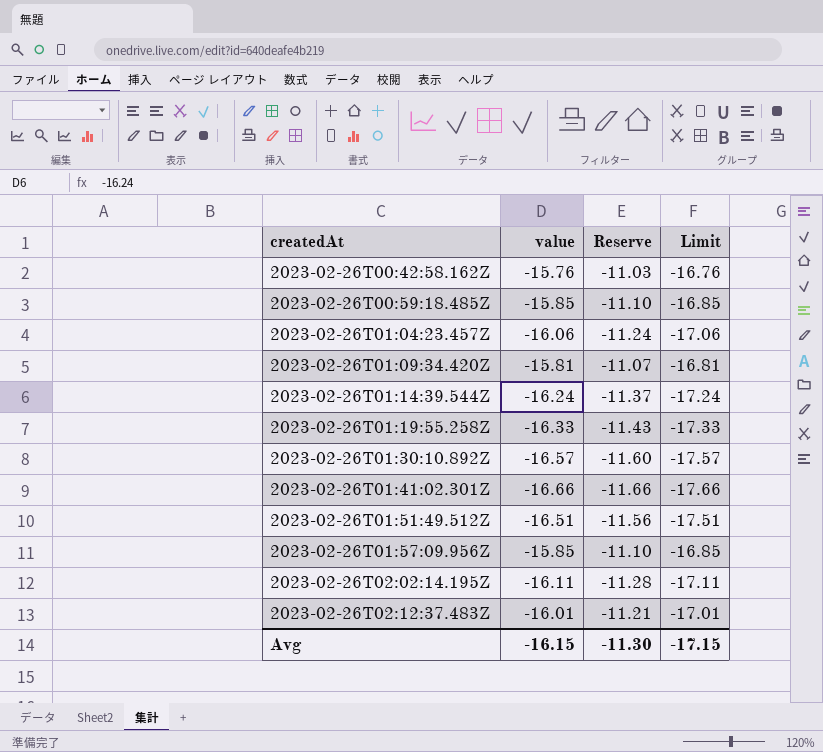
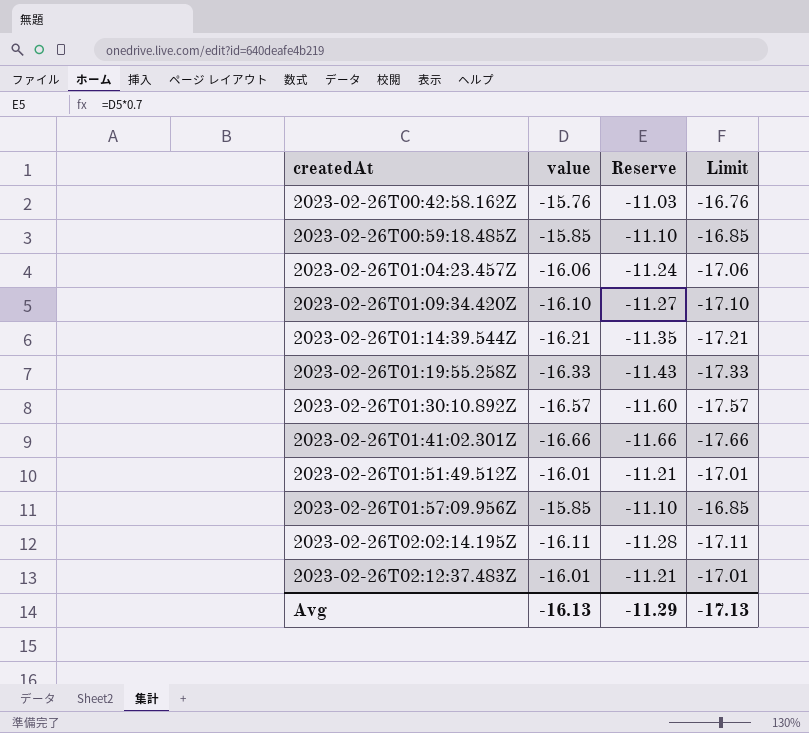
2023-02-26T01:09:34.420Z | value: -15.81 -> -16.10
2023-02-26T01:09:34.420Z | Reserve: -11.07 -> -11.27
2023-02-26T01:09:34.420Z | Limit: -16.81 -> -17.10
2023-02-26T01:14:39.544Z | value: -16.24 -> -16.21
2023-02-26T01:14:39.544Z | Reserve: -11.37 -> -11.35
2023-02-26T01:14:39.544Z | Limit: -17.24 -> -17.21
2023-02-26T01:51:49.512Z | value: -16.51 -> -16.01
2023-02-26T01:51:49.512Z | Reserve: -11.56 -> -11.21
2023-02-26T01:51:49.512Z | Limit: -17.51 -> -17.01
Avg | value: -16.15 -> -16.13
Avg | Reserve: -11.30 -> -11.29
Avg | Limit: -17.15 -> -17.13

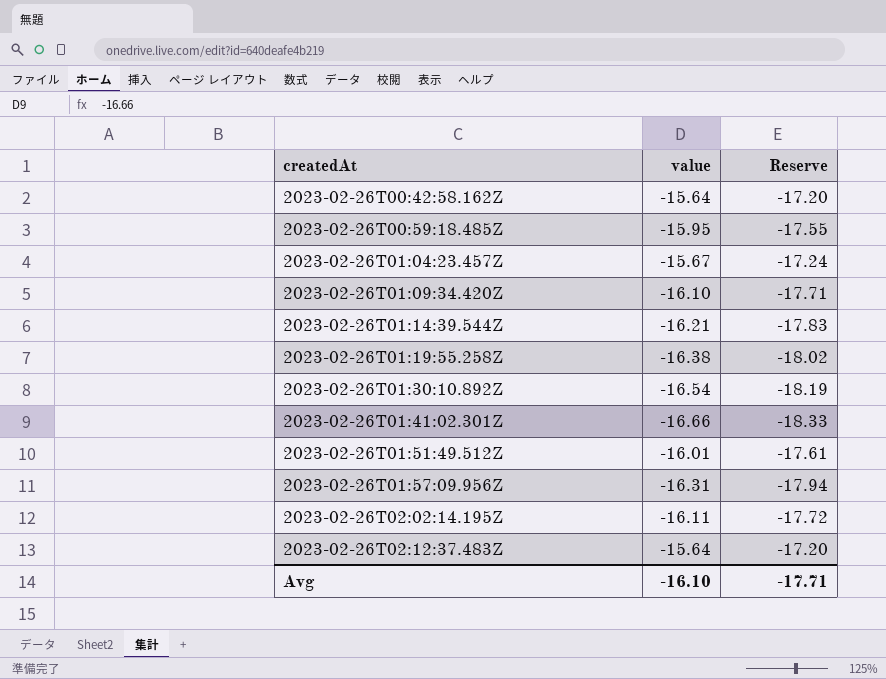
column Limit | formula: [value] - 1 -> none
column Reserve | formula: [value] * 0.7 -> [value] * 1.1
2023-02-26T00:42:58.162Z | value: -15.76 -> -15.64
2023-02-26T00:59:18.485Z | value: -15.85 -> -15.95
2023-02-26T01:04:23.457Z | value: -16.06 -> -15.67
2023-02-26T01:19:55.258Z | value: -16.33 -> -16.38
2023-02-26T01:30:10.892Z | value: -16.57 -> -16.54
2023-02-26T01:57:09.956Z | value: -15.85 -> -16.31
2023-02-26T02:12:37.483Z | value: -16.01 -> -15.64
Avg | value: -16.13 -> -16.10
Avg | Reserve: -11.29 -> -17.71

